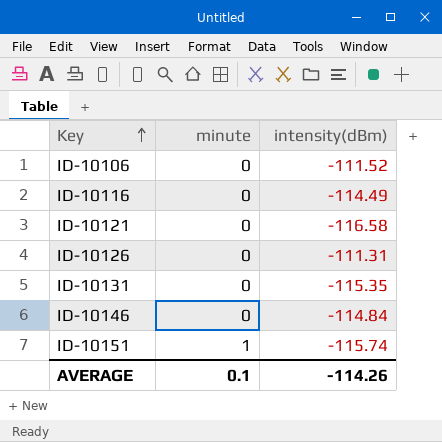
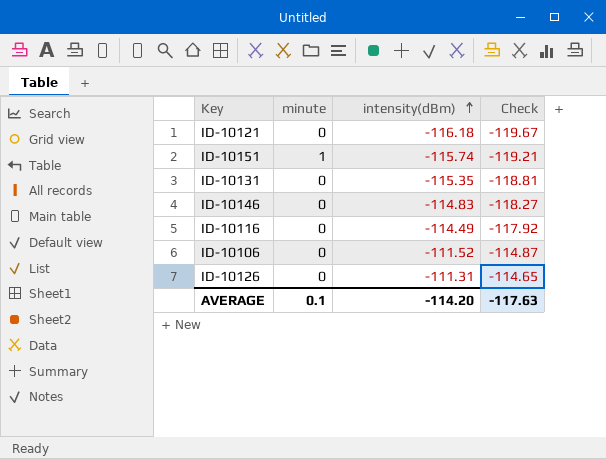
row order: Key ascending -> intensity(dBm) ascending
column Check | formula: none -> [intensity(dBm)] * 1.03
ID-10121 | intensity(dBm): -116.58 -> -116.18
ID-10146 | intensity(dBm): -114.84 -> -114.83
AVERAGE | intensity(dBm): -114.26 -> -114.20

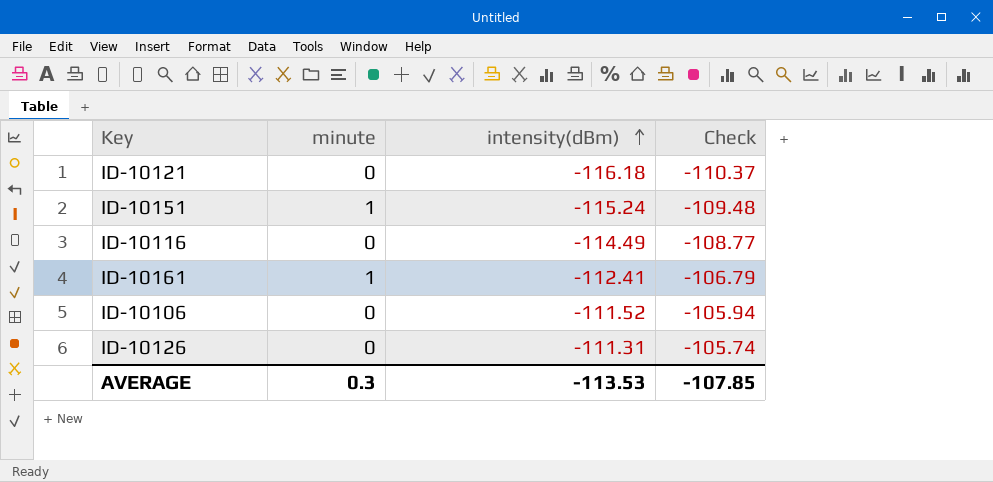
column Check | formula: [intensity(dBm)] * 1.03 -> [intensity(dBm)] * 0.95
row ID-10131: 0 | -115.35 | -118.81 -> none
row ID-10146: 0 | -114.83 | -118.27 -> none
ID-10151 | intensity(dBm): -115.74 -> -115.24
row ID-10161: none -> 1 | -112.41 | -106.79
AVERAGE | minute: 0.1 -> 0.3
AVERAGE | intensity(dBm): -114.20 -> -113.53
AVERAGE | Check: -117.63 -> -107.85

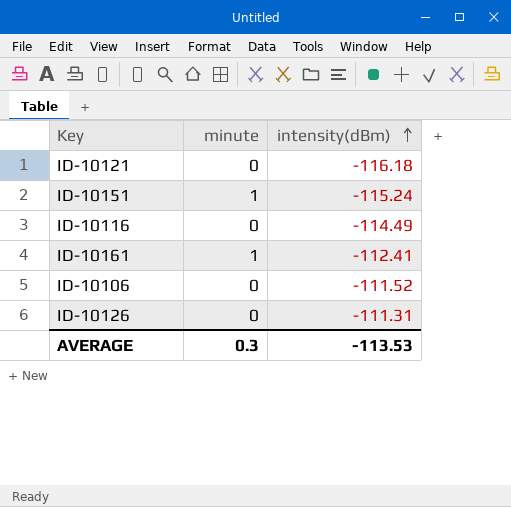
column Check | formula: [intensity(dBm)] * 0.95 -> none

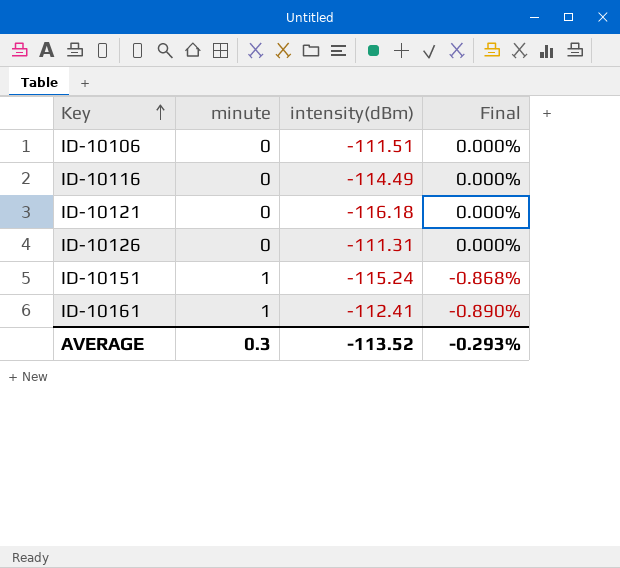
row order: intensity(dBm) ascending -> Key ascending
column Final | formula: none -> [minute] / [intensity(dBm)]
ID-10106 | intensity(dBm): -111.52 -> -111.51
AVERAGE | intensity(dBm): -113.53 -> -113.52

